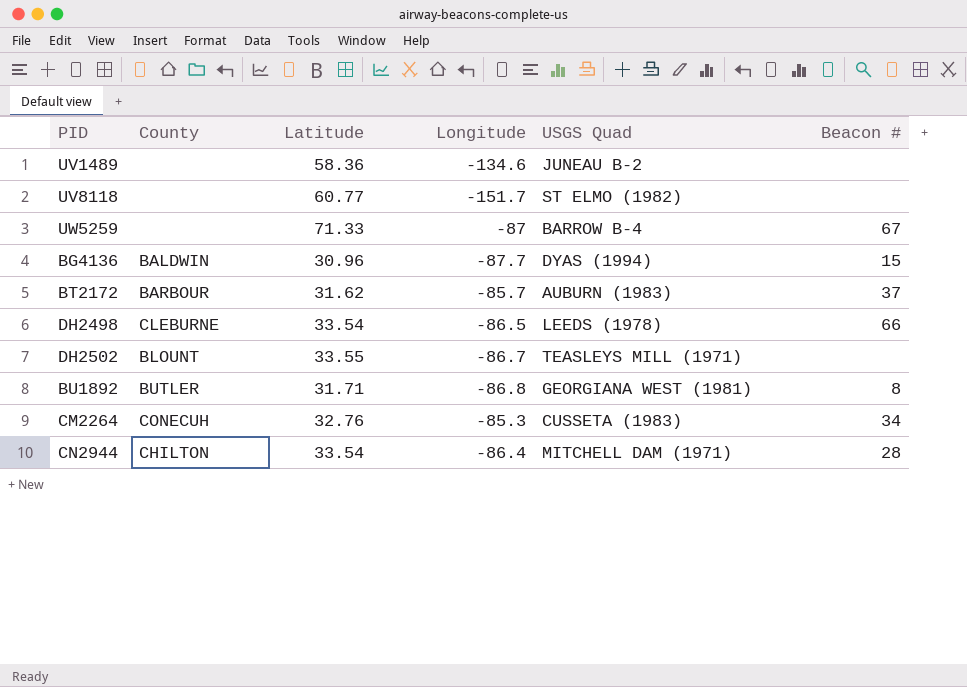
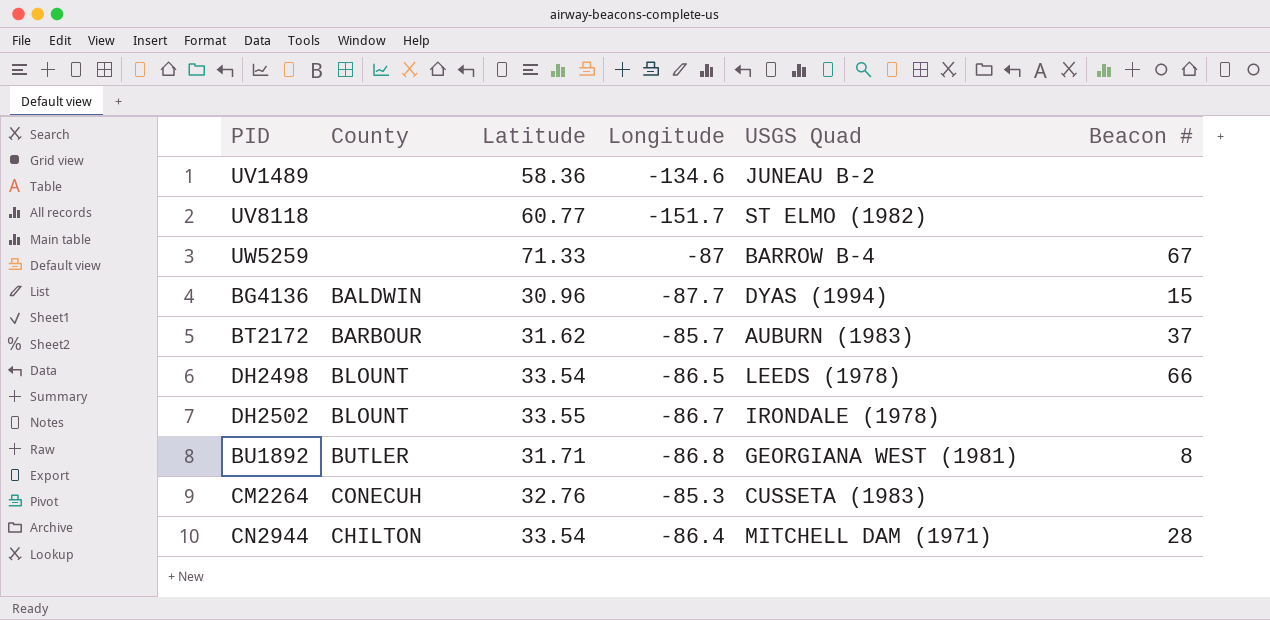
DH2498 | County: CLEBURNE -> BLOUNT
DH2502 | USGS Quad: TEASLEYS MILL (1971) -> IRONDALE (1978)
CM2264 | Beacon #: 34 -> none

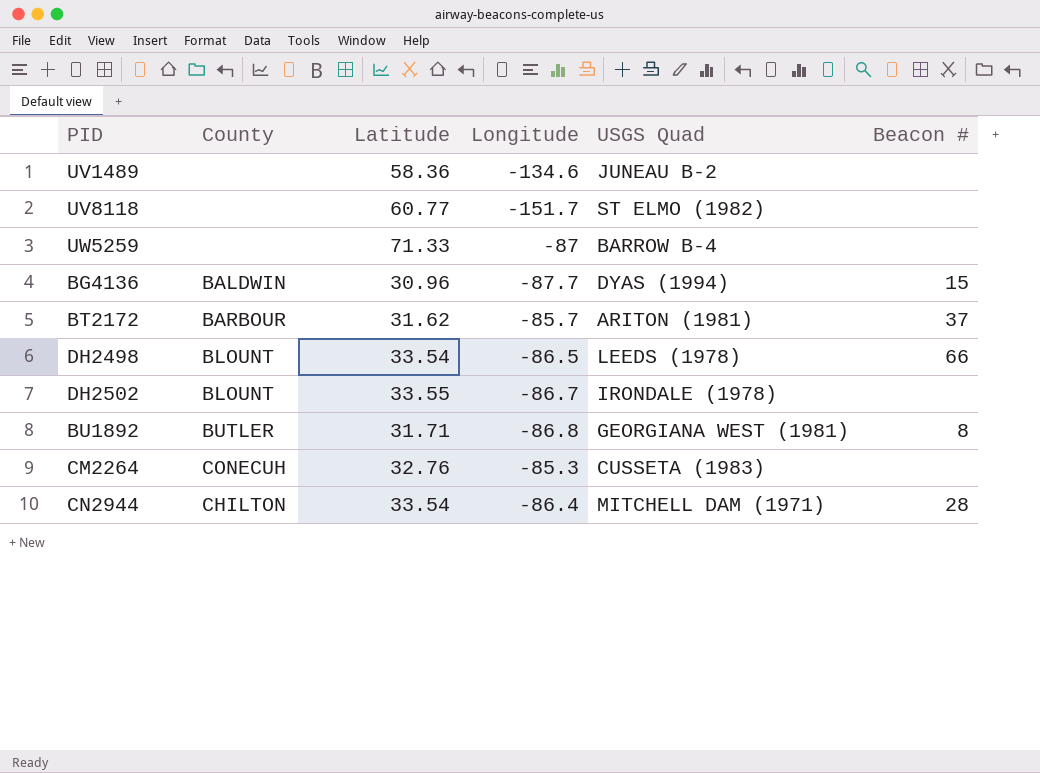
UW5259 | Beacon #: 67 -> none
BT2172 | USGS Quad: AUBURN (1983) -> ARITON (1981)

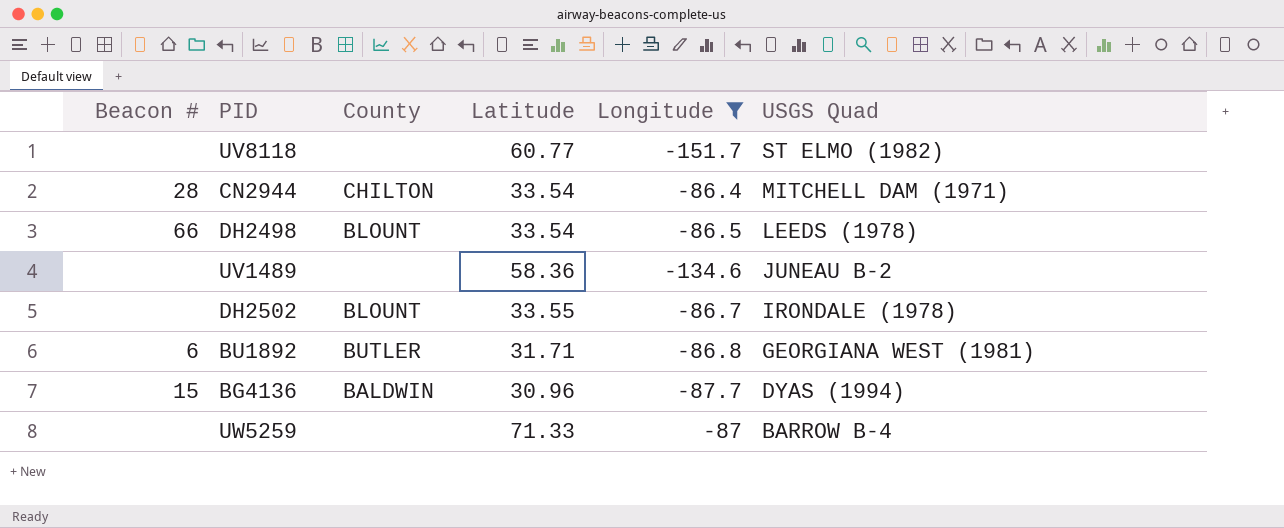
filter: none -> Longitude <= -86.4
row order: none -> USGS Quad descending
column Beacon # | position: 6 -> 1
BU1892 | Beacon #: 8 -> 6

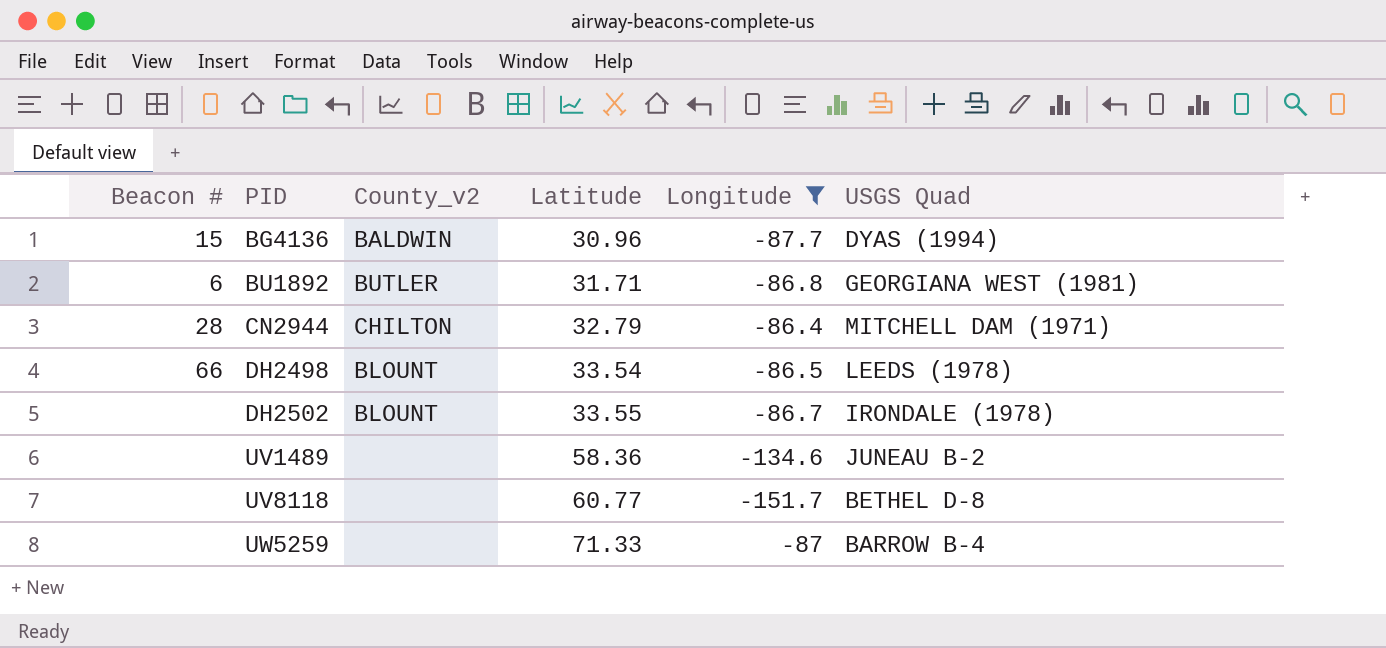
row order: USGS Quad descending -> PID ascending
column name: County -> County_v2
CN2944 | Latitude: 33.54 -> 32.79
UV8118 | USGS Quad: ST ELMO (1982) -> BETHEL D-8

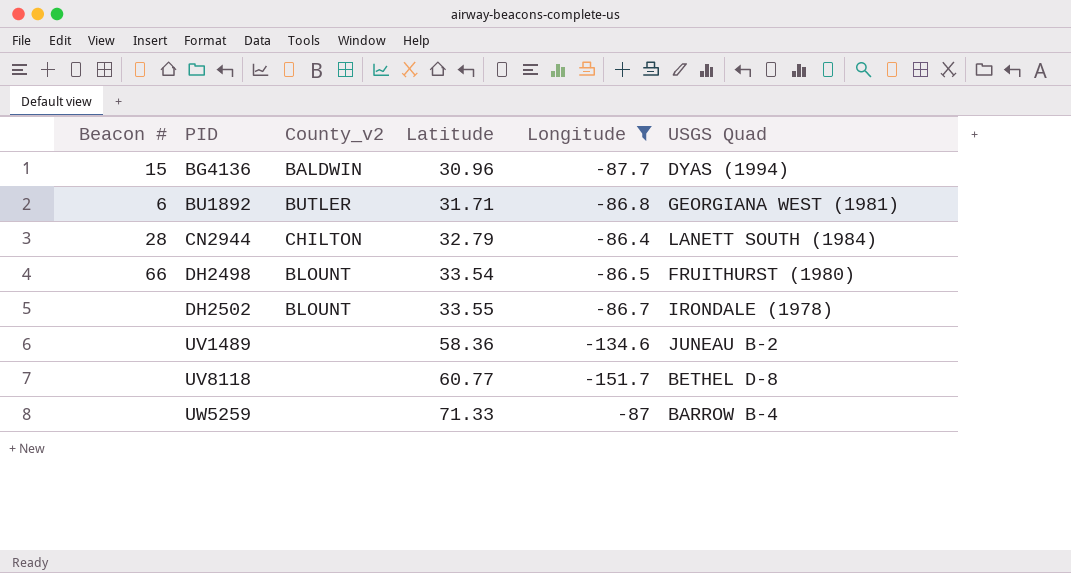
CN2944 | USGS Quad: MITCHELL DAM (1971) -> LANETT SOUTH (1984)
DH2498 | USGS Quad: LEEDS (1978) -> FRUITHURST (1980)

